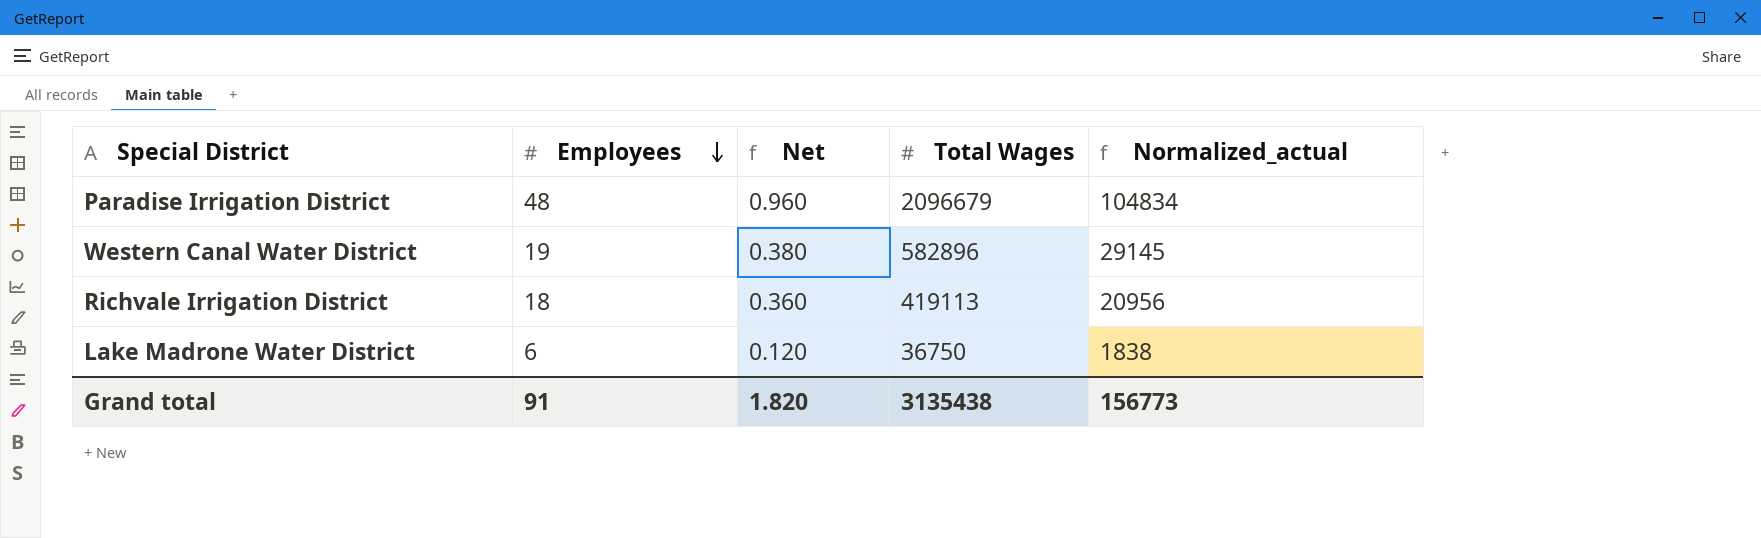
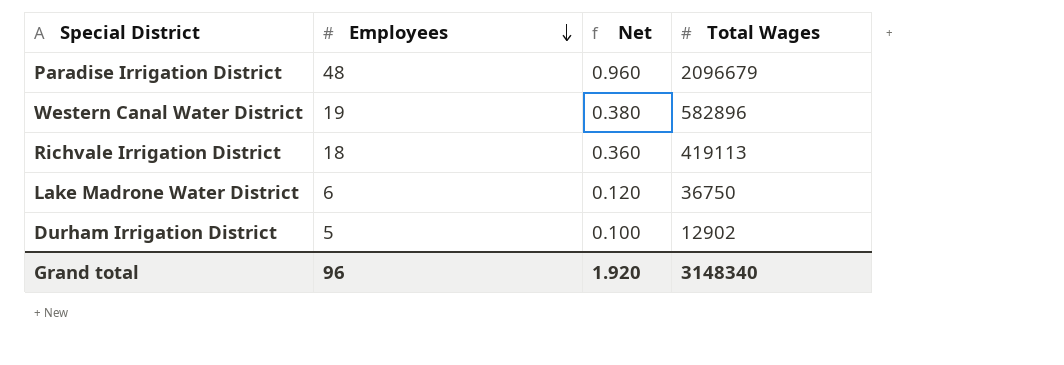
column Normalized_actual | formula: [Total Wages] * 0.05 -> none
row Durham Irrigation District: none -> 5 | 0.100 | 12902
Grand total | Employees: 91 -> 96
Grand total | Net: 1.820 -> 1.920
Grand total | Total Wages: 3135438 -> 3148340

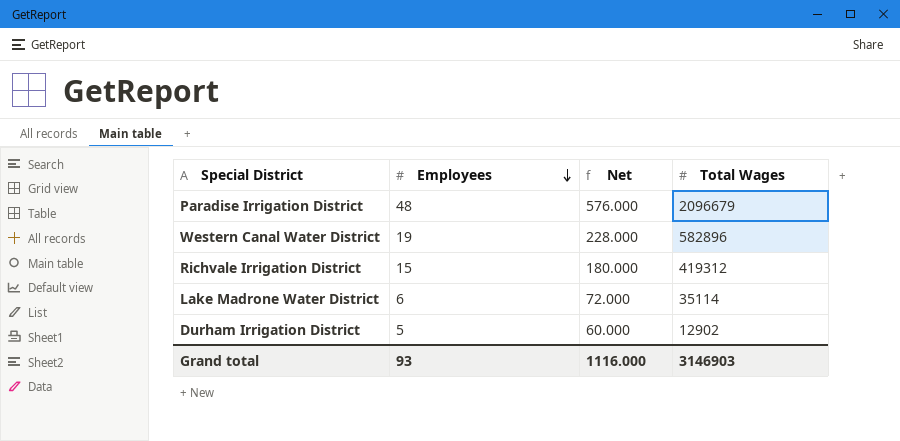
column Net | formula: [Employees] * 0.02 -> [Employees] * 12
Richvale Irrigation District | Employees: 18 -> 15
Richvale Irrigation District | Total Wages: 419113 -> 419312
Lake Madrone Water District | Total Wages: 36750 -> 35114
Grand total | Employees: 96 -> 93
Grand total | Net: 1.920 -> 1116.000
Grand total | Total Wages: 3148340 -> 3146903

